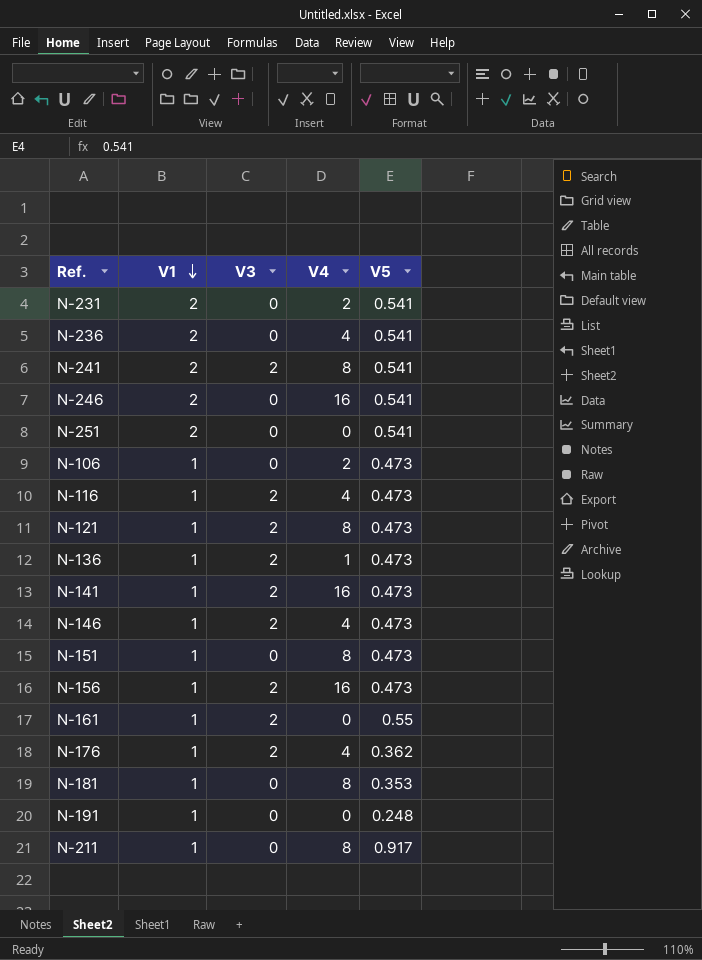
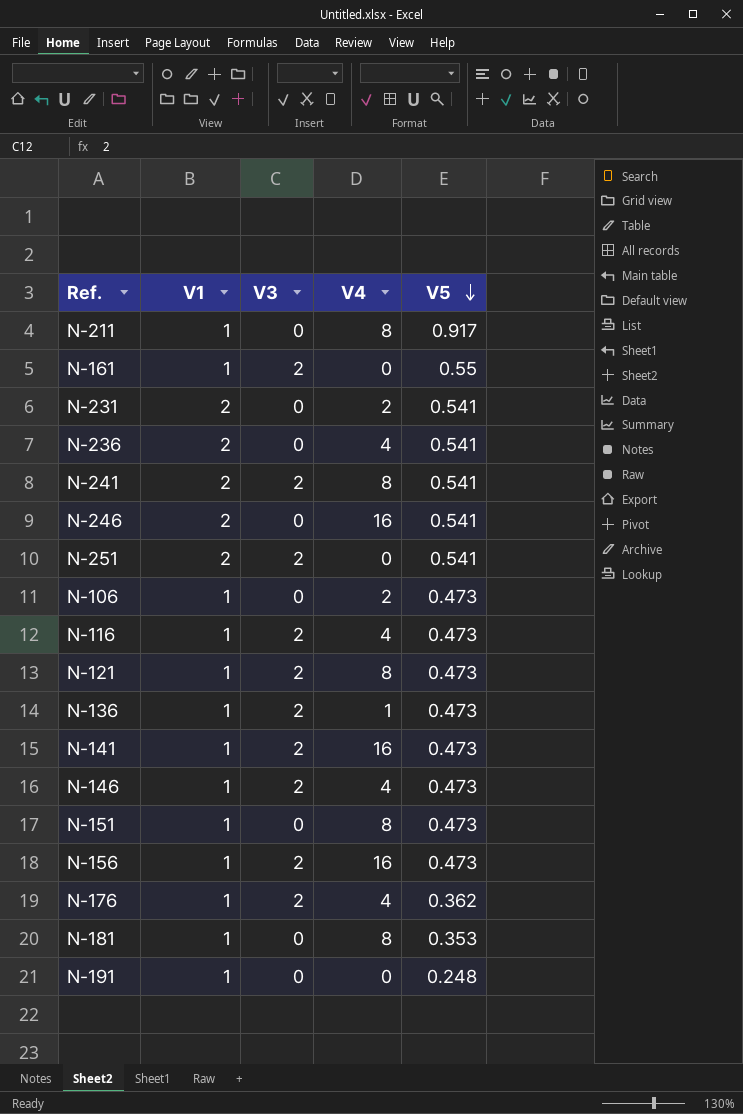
row order: V1 descending -> V5 descending
N-251 | V3: 0 -> 2

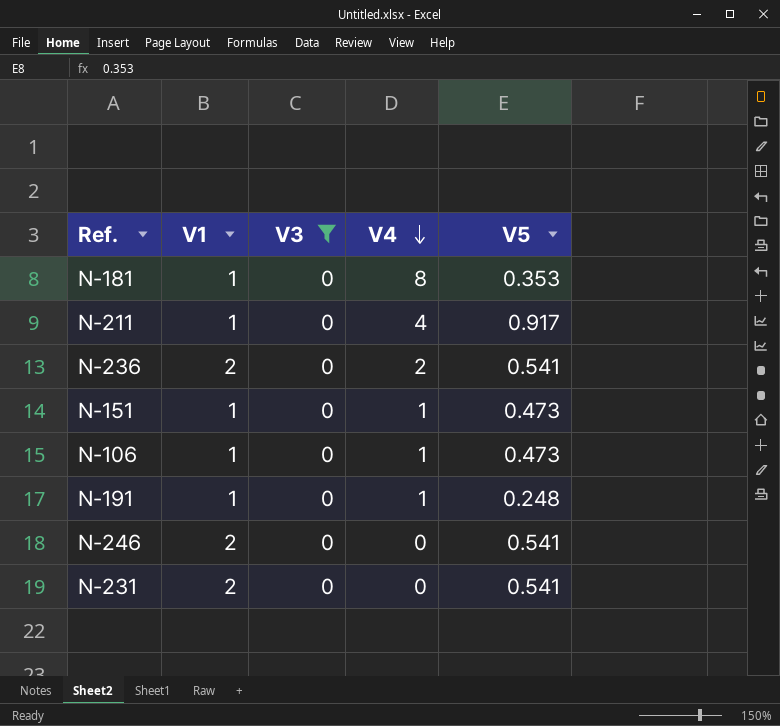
filter: none -> V3 = 0
row order: V5 descending -> V4 descending
N-211 | V4: 8 -> 4
N-236 | V4: 4 -> 2
N-151 | V4: 8 -> 1
N-106 | V4: 2 -> 1
N-191 | V4: 0 -> 1
N-246 | V4: 16 -> 0
N-231 | V4: 2 -> 0

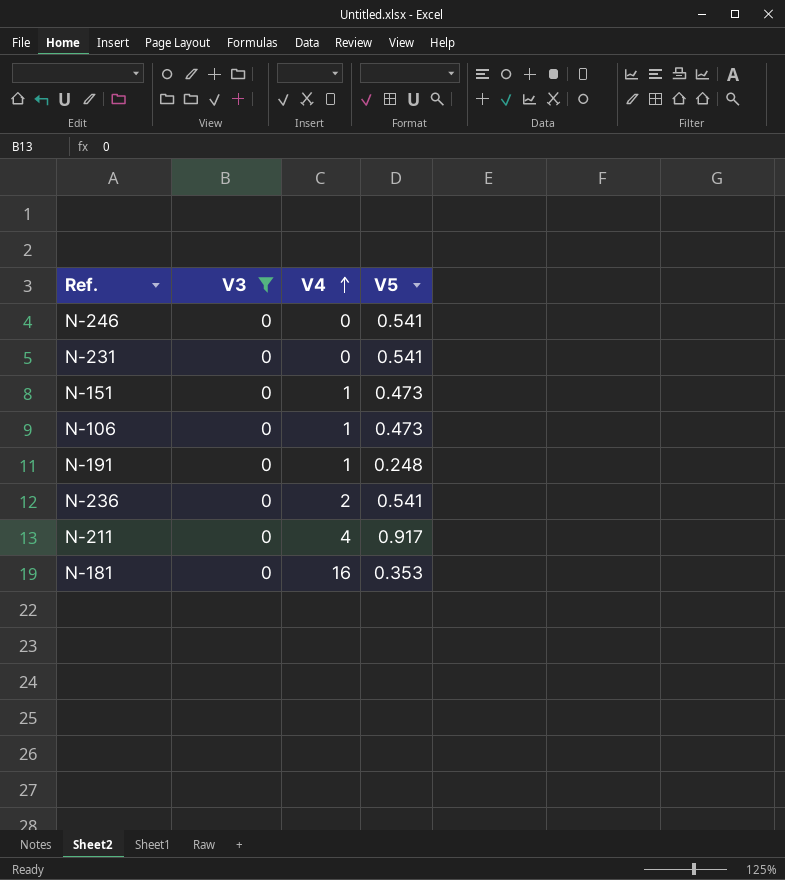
row order: V4 descending -> V4 ascending
column V1 | position: 2 -> none
N-181 | V4: 8 -> 16

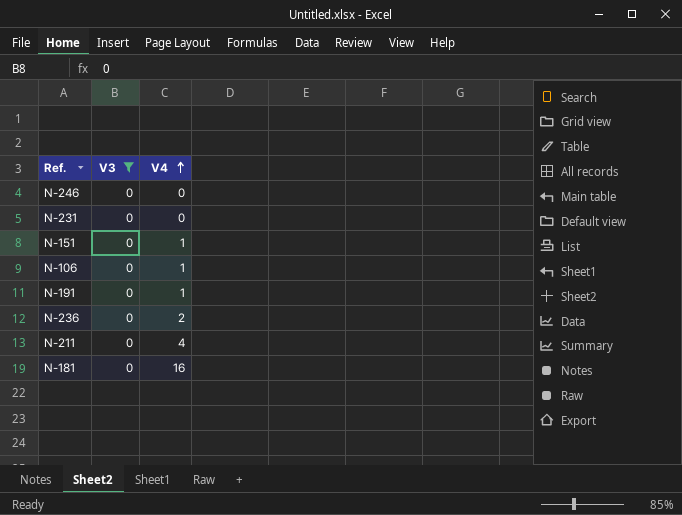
column V5 | position: 4 -> none

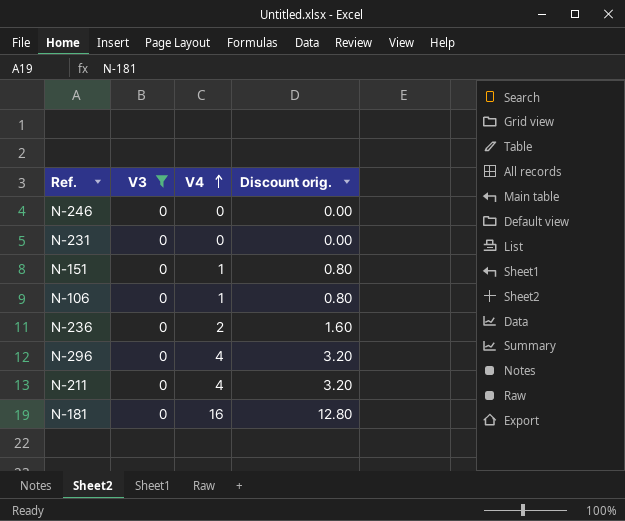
column Discount orig. | formula: none -> [V4] * 0.8
row N-191: 0 | 1 -> none
row N-296: none -> 0 | 4 | 3.20

